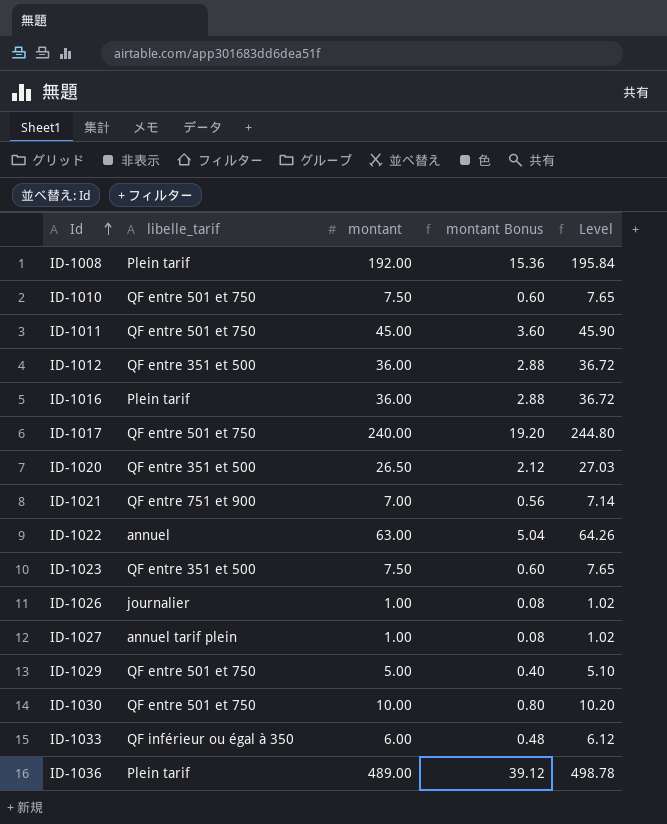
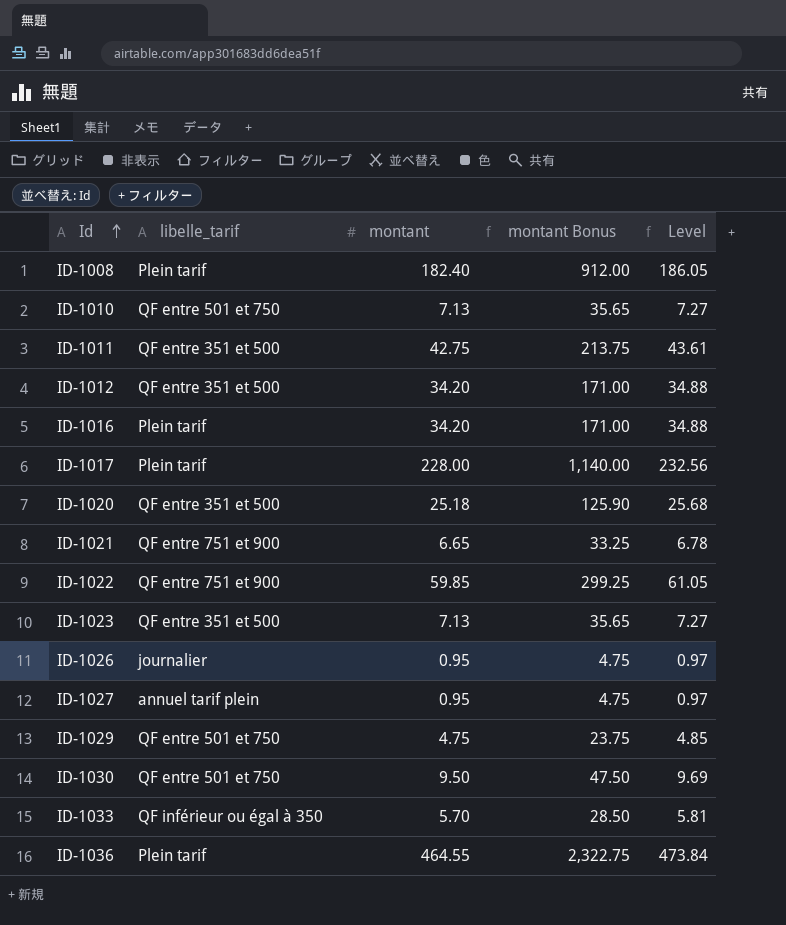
column montant Bonus | formula: [montant] * 0.08 -> [montant] * 5
ID-1008 | montant: 192.00 -> 182.40
ID-1008 | Level: 195.84 -> 186.05
ID-1010 | montant: 7.50 -> 7.13
ID-1010 | Level: 7.65 -> 7.27
ID-1011 | libelle_tarif: QF entre 501 et 750 -> QF entre 351 et 500
ID-1011 | montant: 45.00 -> 42.75
ID-1011 | Level: 45.90 -> 43.61
ID-1012 | montant: 36.00 -> 34.20
ID-1012 | Level: 36.72 -> 34.88
ID-1016 | montant: 36.00 -> 34.20
ID-1016 | Level: 36.72 -> 34.88
ID-1017 | libelle_tarif: QF entre 501 et 750 -> Plein tarif
ID-1017 | montant: 240.00 -> 228.00
ID-1017 | Level: 244.80 -> 232.56
ID-1020 | montant: 26.50 -> 25.18
ID-1020 | Level: 27.03 -> 25.68
ID-1021 | montant: 7.00 -> 6.65
ID-1021 | Level: 7.14 -> 6.78
ID-1022 | libelle_tarif: annuel -> QF entre 751 et 900
ID-1022 | montant: 63.00 -> 59.85
ID-1022 | Level: 64.26 -> 61.05
ID-1023 | montant: 7.50 -> 7.13
ID-1023 | Level: 7.65 -> 7.27
ID-1026 | montant: 1.00 -> 0.95
ID-1026 | Level: 1.02 -> 0.97
ID-1027 | montant: 1.00 -> 0.95
ID-1027 | Level: 1.02 -> 0.97
ID-1029 | montant: 5.00 -> 4.75
ID-1029 | Level: 5.10 -> 4.85
ID-1030 | montant: 10.00 -> 9.50
ID-1030 | Level: 10.20 -> 9.69
ID-1033 | montant: 6.00 -> 5.70
ID-1033 | Level: 6.12 -> 5.81
ID-1036 | montant: 489.00 -> 464.55
ID-1036 | Level: 498.78 -> 473.84

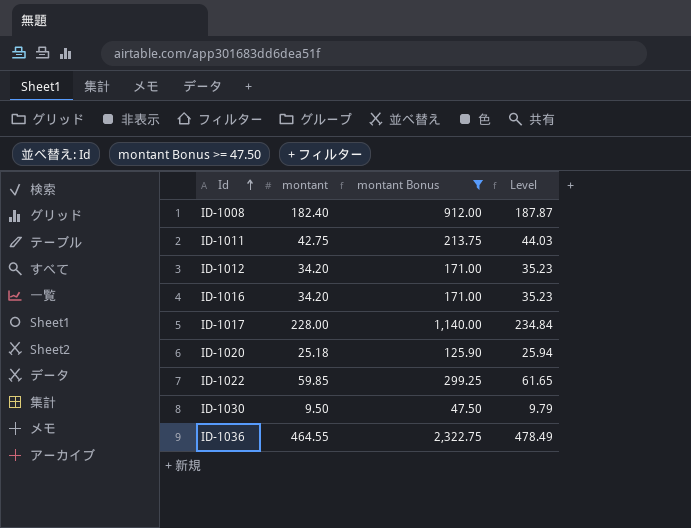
filter: none -> montant Bonus >= 47.50
column libelle_tarif | position: 2 -> none
column Level | formula: [montant] * 1.02 -> [montant] * 1.03

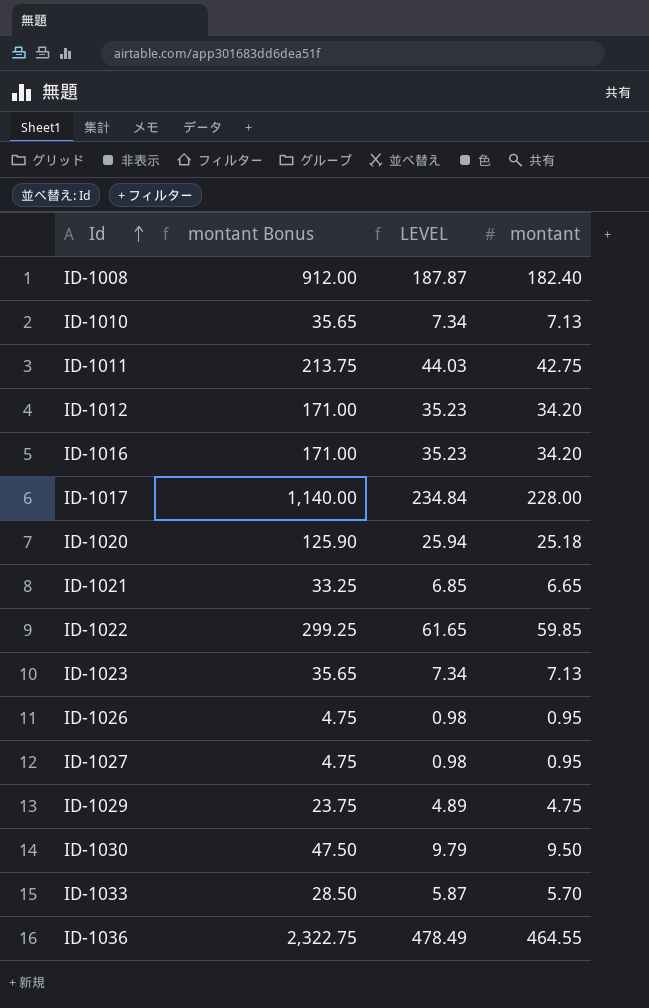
filter: montant Bonus >= 47.50 -> none
column name: Level -> LEVEL
column montant | position: 2 -> 4

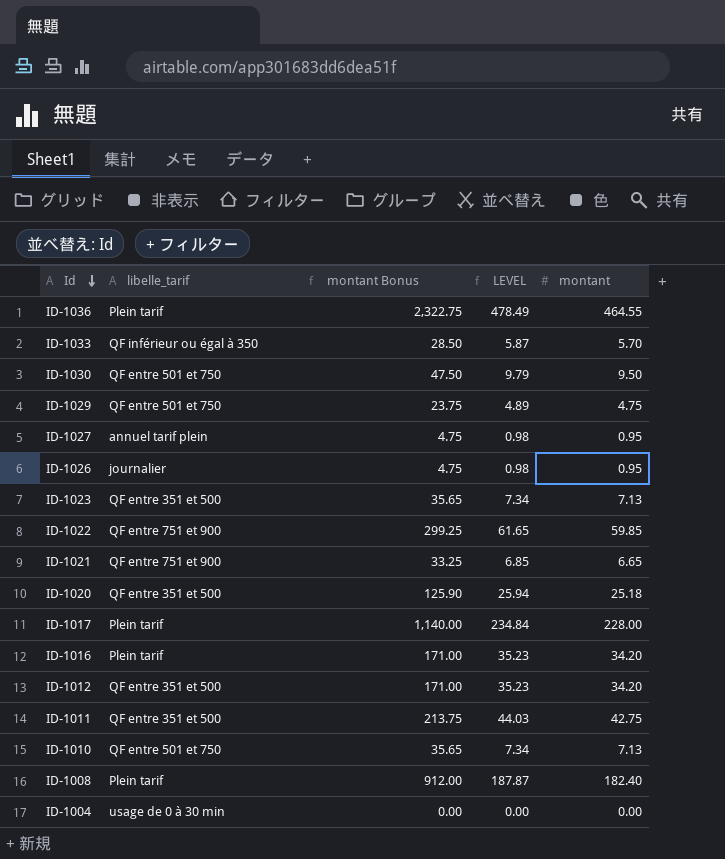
row order: Id ascending -> Id descending
column libelle_tarif | position: none -> 2
row ID-1004: none -> usage de 0 à 30 min | 0.00 | 0.00 | 0.00

